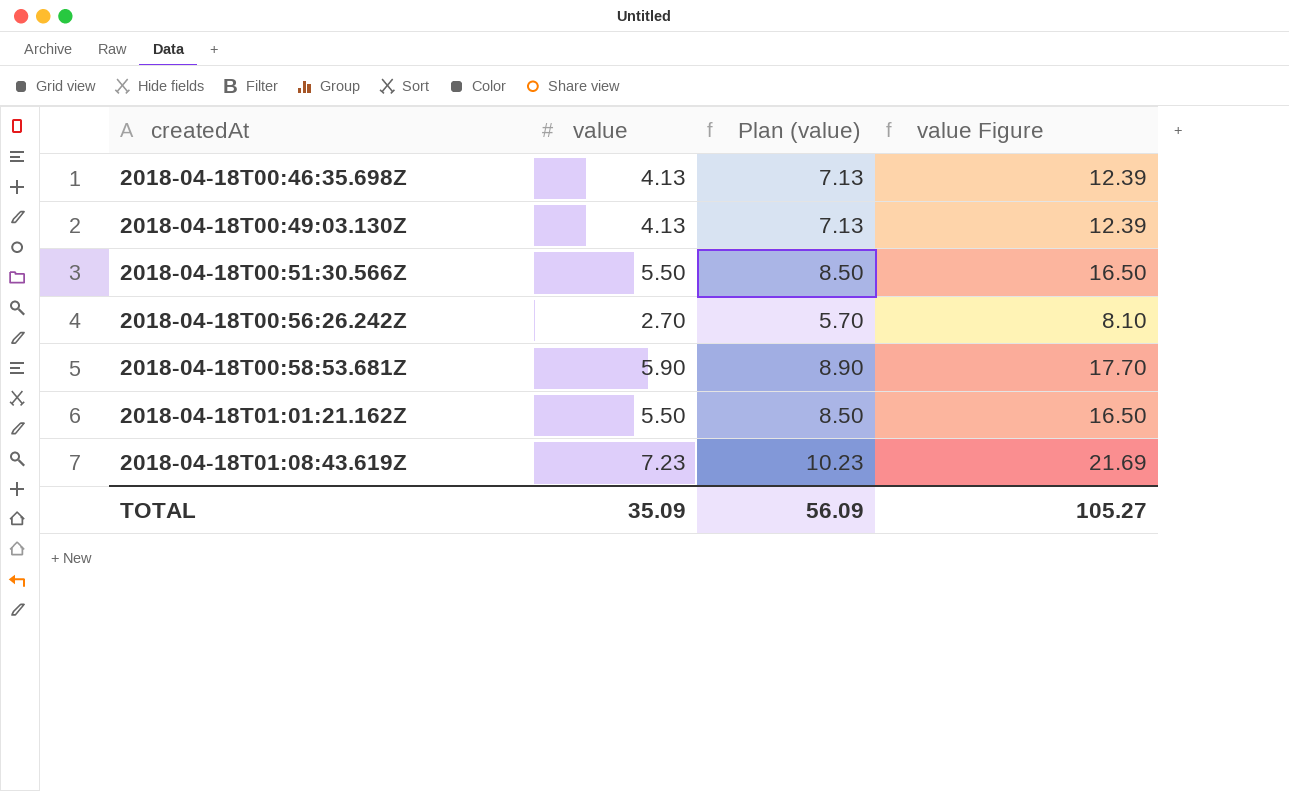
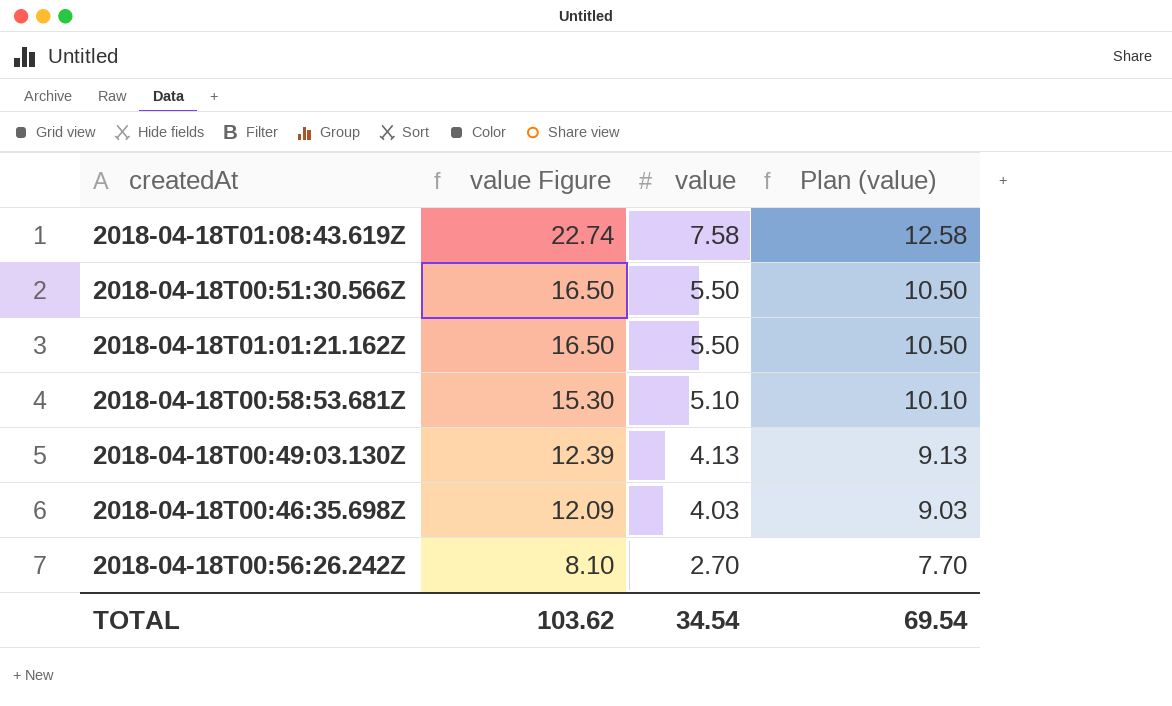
row order: createdAt ascending -> value Figure descending
column value Figure | position: 4 -> 2
column Plan (value) | formula: [value] + 3 -> [value] + 5
2018-04-18T01:08:43.619Z | value Figure: 21.69 -> 22.74
2018-04-18T01:08:43.619Z | value: 7.23 -> 7.58
2018-04-18T00:58:53.681Z | value Figure: 17.70 -> 15.30
2018-04-18T00:58:53.681Z | value: 5.90 -> 5.10
2018-04-18T00:46:35.698Z | value Figure: 12.39 -> 12.09
2018-04-18T00:46:35.698Z | value: 4.13 -> 4.03
TOTAL | value Figure: 105.27 -> 103.62
TOTAL | value: 35.09 -> 34.54
TOTAL | Plan (value): 56.09 -> 69.54

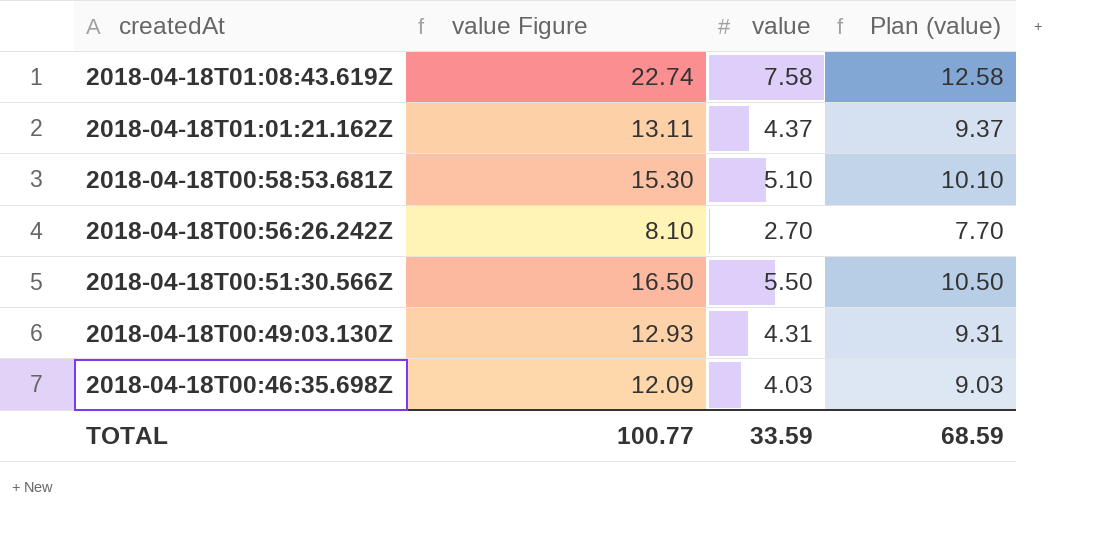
row order: value Figure descending -> createdAt descending
2018-04-18T01:01:21.162Z | value Figure: 16.50 -> 13.11
2018-04-18T01:01:21.162Z | value: 5.50 -> 4.37
2018-04-18T01:01:21.162Z | Plan (value): 10.50 -> 9.37
2018-04-18T00:49:03.130Z | value Figure: 12.39 -> 12.93
2018-04-18T00:49:03.130Z | value: 4.13 -> 4.31
2018-04-18T00:49:03.130Z | Plan (value): 9.13 -> 9.31
TOTAL | value Figure: 103.62 -> 100.77
TOTAL | value: 34.54 -> 33.59
TOTAL | Plan (value): 69.54 -> 68.59

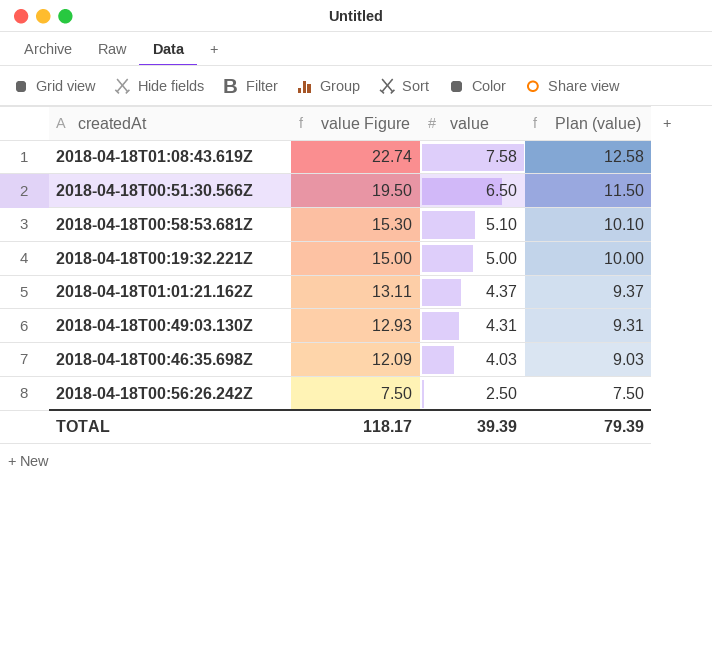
row order: createdAt descending -> value Figure descending
2018-04-18T00:51:30.566Z | value Figure: 16.50 -> 19.50
2018-04-18T00:51:30.566Z | value: 5.50 -> 6.50
2018-04-18T00:51:30.566Z | Plan (value): 10.50 -> 11.50
row 2018-04-18T00:19:32.221Z: none -> 15.00 | 5.00 | 10.00
2018-04-18T00:56:26.242Z | value Figure: 8.10 -> 7.50
2018-04-18T00:56:26.242Z | value: 2.70 -> 2.50
2018-04-18T00:56:26.242Z | Plan (value): 7.70 -> 7.50
TOTAL | value Figure: 100.77 -> 118.17
TOTAL | value: 33.59 -> 39.39
TOTAL | Plan (value): 68.59 -> 79.39

